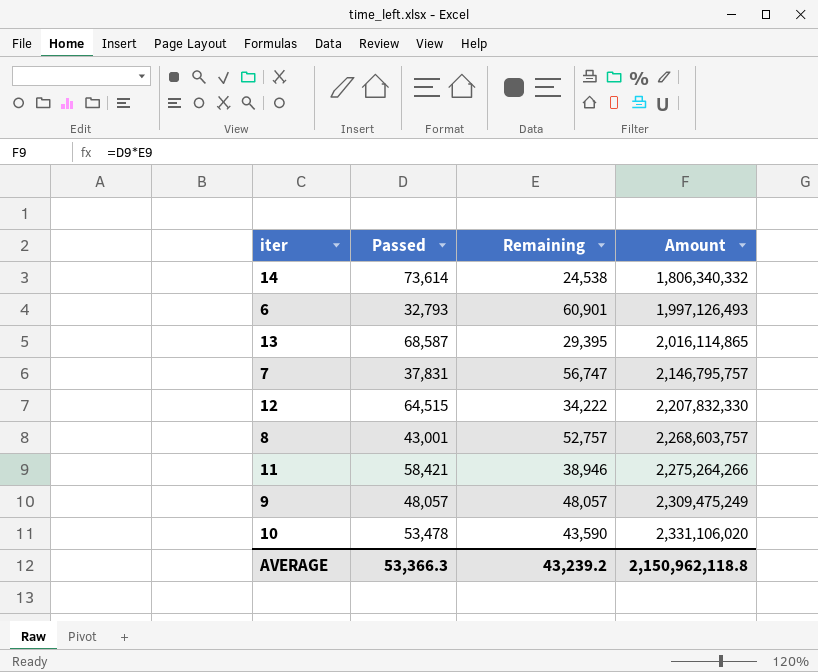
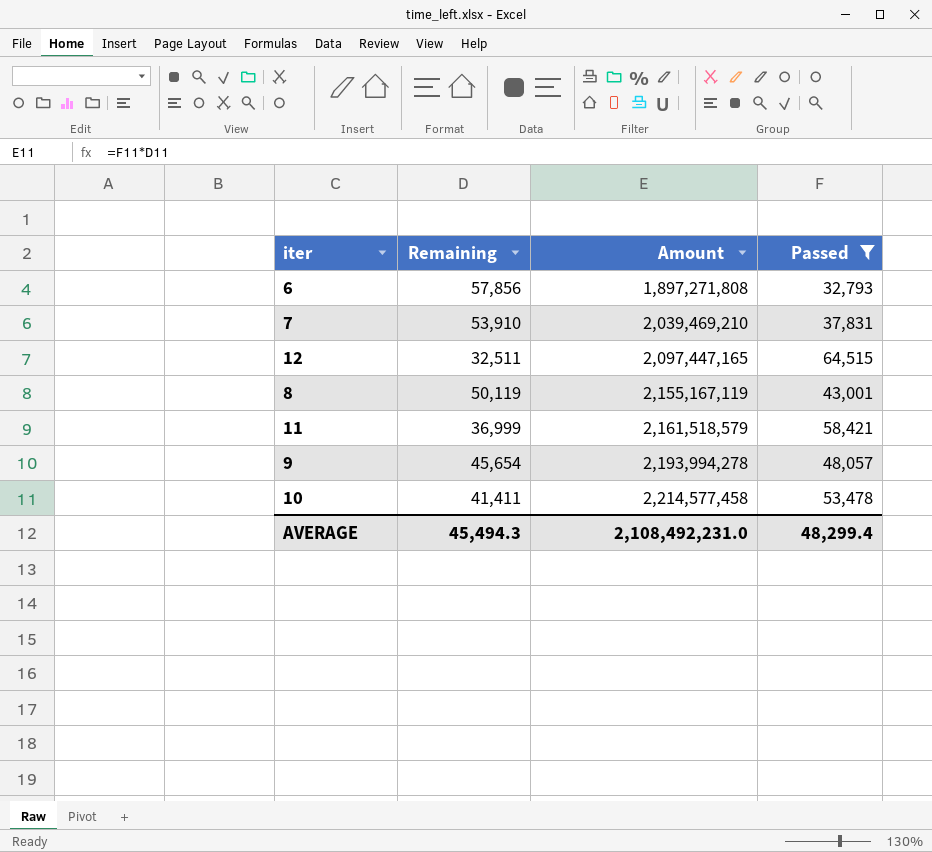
filter: none -> Passed <= 64,515
column Passed | position: 2 -> 4
6 | Remaining: 60,901 -> 57,856
6 | Amount: 1,997,126,493 -> 1,897,271,808
7 | Remaining: 56,747 -> 53,910
7 | Amount: 2,146,795,757 -> 2,039,469,210
12 | Remaining: 34,222 -> 32,511
12 | Amount: 2,207,832,330 -> 2,097,447,165
8 | Remaining: 52,757 -> 50,119
8 | Amount: 2,268,603,757 -> 2,155,167,119
11 | Remaining: 38,946 -> 36,999
11 | Amount: 2,275,264,266 -> 2,161,518,579
9 | Remaining: 48,057 -> 45,654
9 | Amount: 2,309,475,249 -> 2,193,994,278
10 | Remaining: 43,590 -> 41,411
10 | Amount: 2,331,106,020 -> 2,214,577,458
AVERAGE | Remaining: 43,239.2 -> 45,494.3
AVERAGE | Amount: 2,150,962,118.8 -> 2,108,492,231.0
AVERAGE | Passed: 53,366.3 -> 48,299.4

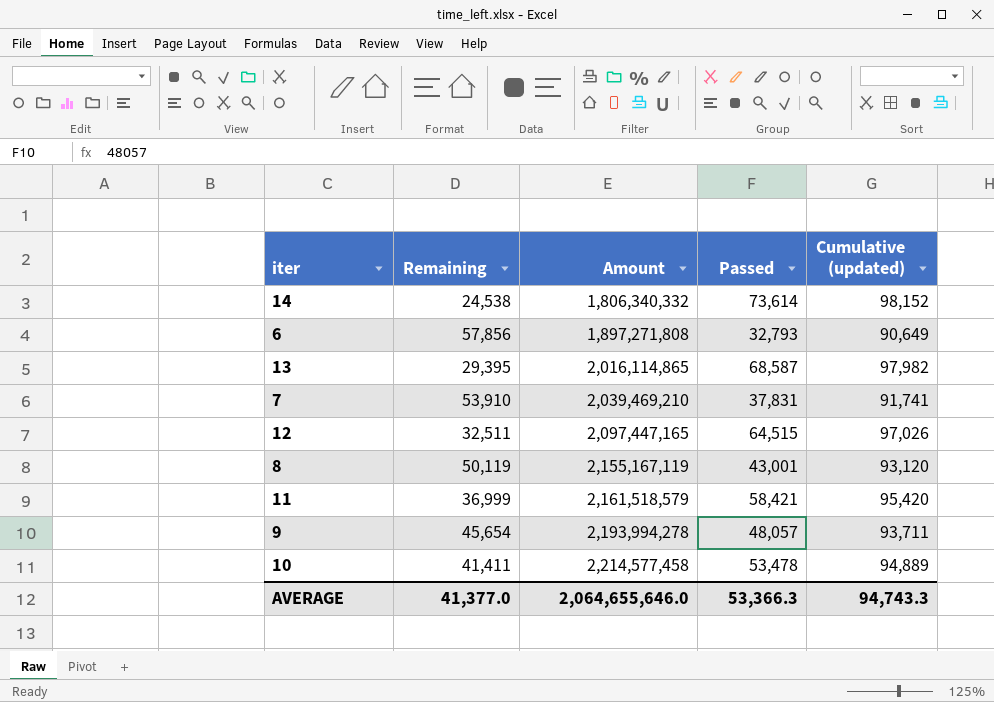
filter: Passed <= 64,515 -> none
column Cumulative (updated) | formula: none -> [Remaining] + [Passed]
AVERAGE | Remaining: 45,494.3 -> 41,377.0
AVERAGE | Amount: 2,108,492,231.0 -> 2,064,655,646.0
AVERAGE | Passed: 48,299.4 -> 53,366.3

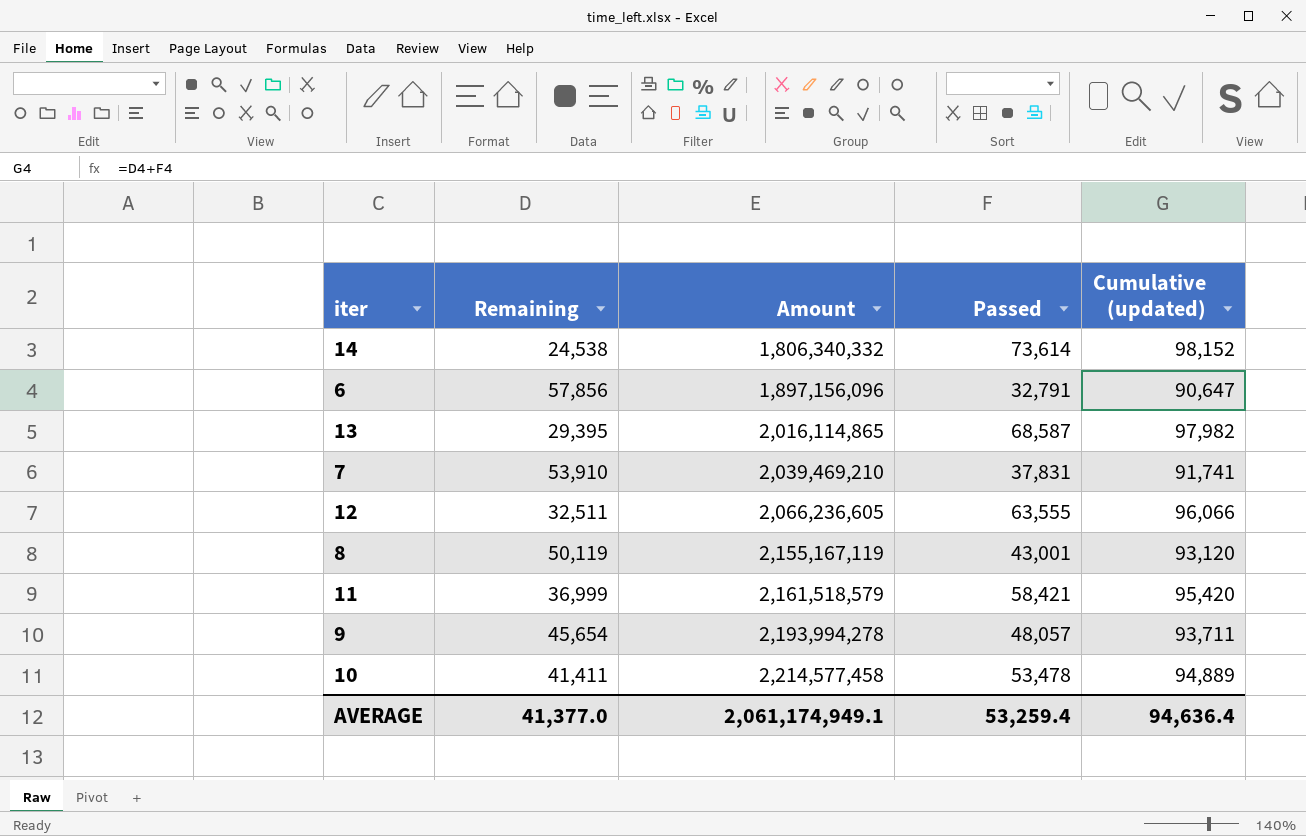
6 | Amount: 1,897,271,808 -> 1,897,156,096
6 | Passed: 32,793 -> 32,791
6 | Cumulative (updated): 90,649 -> 90,647
12 | Amount: 2,097,447,165 -> 2,066,236,605
12 | Passed: 64,515 -> 63,555
12 | Cumulative (updated): 97,026 -> 96,066
AVERAGE | Amount: 2,064,655,646.0 -> 2,061,174,949.1
AVERAGE | Passed: 53,366.3 -> 53,259.4
AVERAGE | Cumulative (updated): 94,743.3 -> 94,636.4

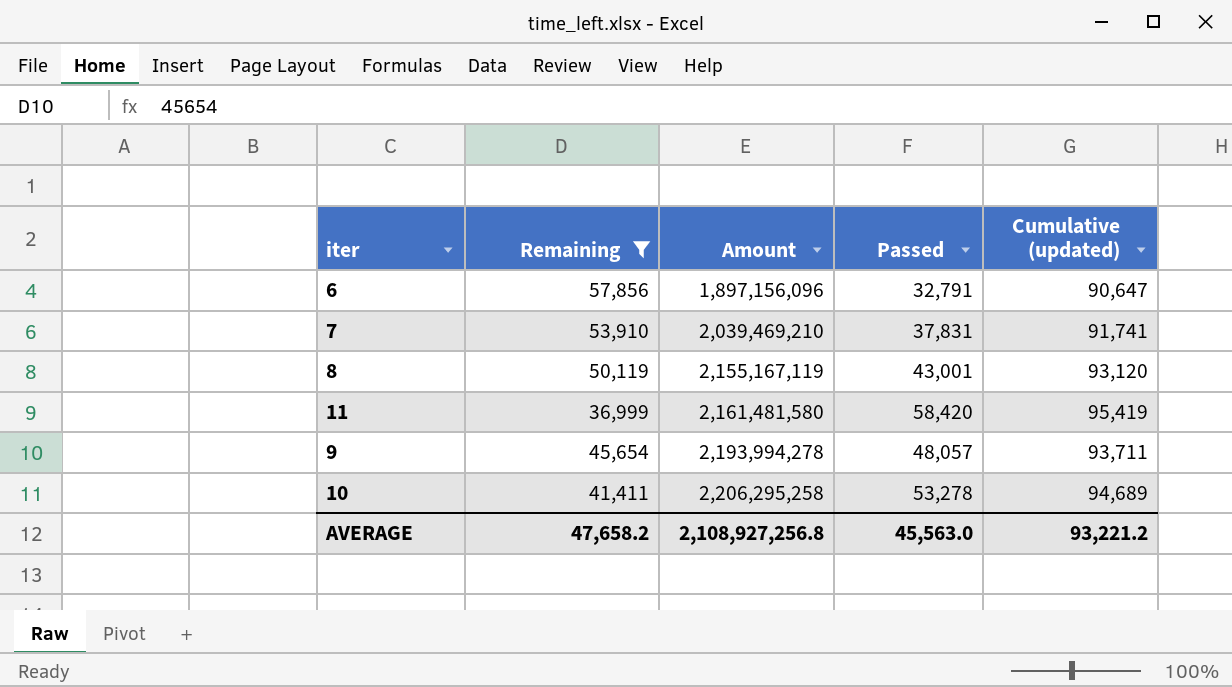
filter: none -> Remaining >= 36,999
11 | Amount: 2,161,518,579 -> 2,161,481,580
11 | Passed: 58,421 -> 58,420
11 | Cumulative (updated): 95,420 -> 95,419
10 | Amount: 2,214,577,458 -> 2,206,295,258
10 | Passed: 53,478 -> 53,278
10 | Cumulative (updated): 94,889 -> 94,689
AVERAGE | Remaining: 41,377.0 -> 47,658.2
AVERAGE | Amount: 2,061,174,949.1 -> 2,108,927,256.8
AVERAGE | Passed: 53,259.4 -> 45,563.0
AVERAGE | Cumulative (updated): 94,636.4 -> 93,221.2

